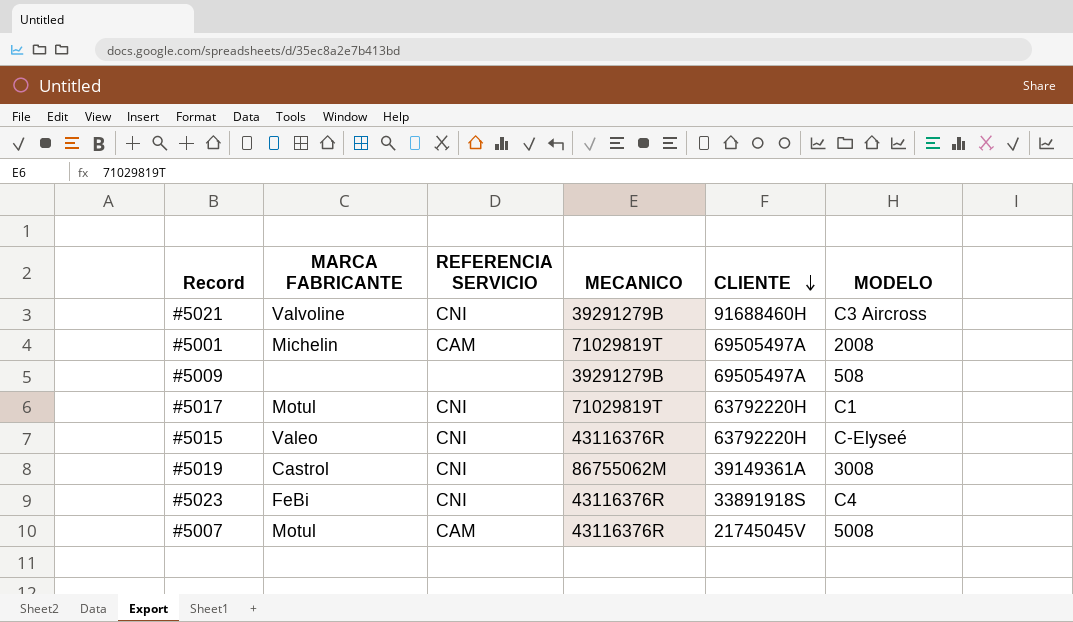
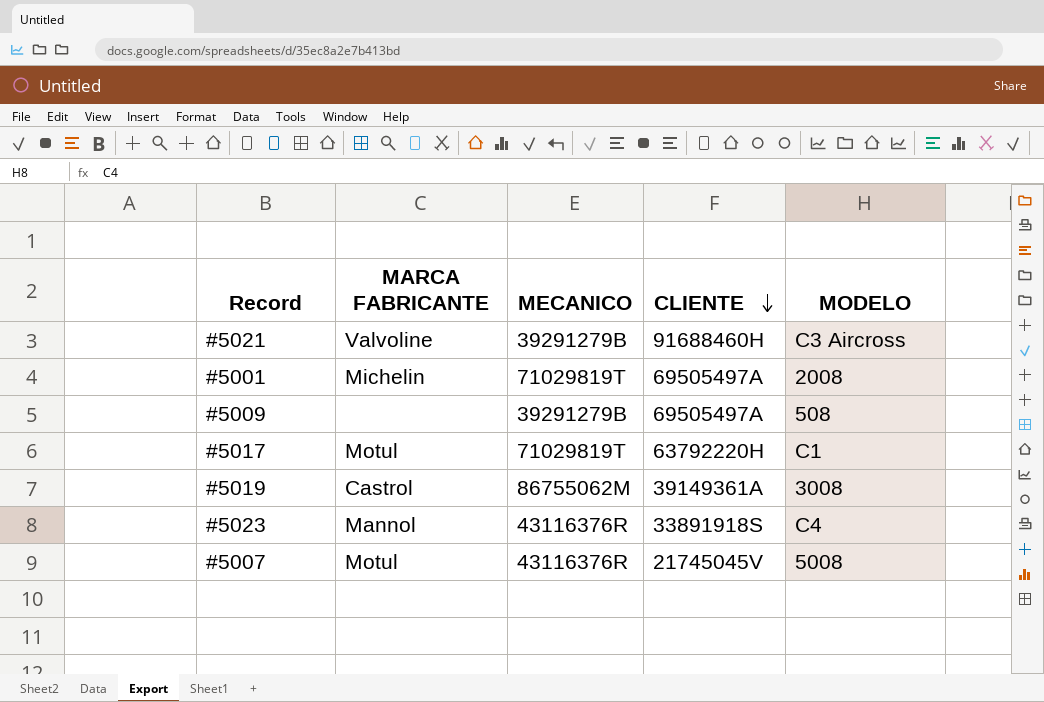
column REFERENCIA SERVICIO | position: 3 -> none
row #5015: Valeo | CNI | 43116376R | 63792220H | C-Elyseé -> none
#5023 | MARCA FABRICANTE: FeBi -> Mannol

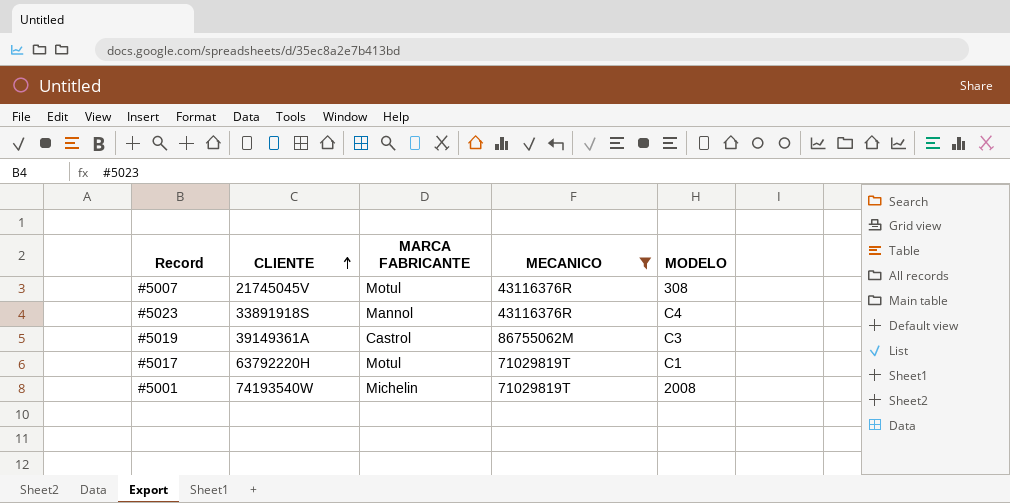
filter: none -> MECANICO != 39291279B
row order: CLIENTE descending -> CLIENTE ascending
column CLIENTE | position: 4 -> 2
#5007 | MODELO: 5008 -> 308
#5019 | MODELO: 3008 -> C3
#5001 | CLIENTE: 69505497A -> 74193540W

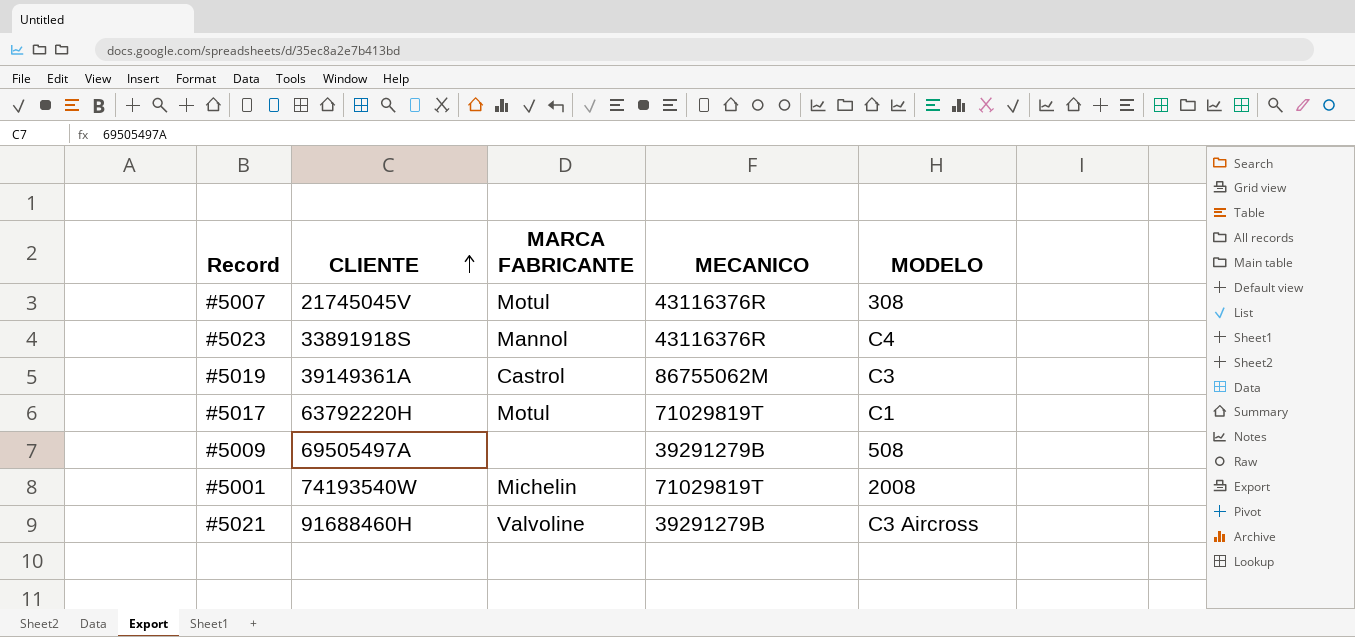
filter: MECANICO != 39291279B -> none

